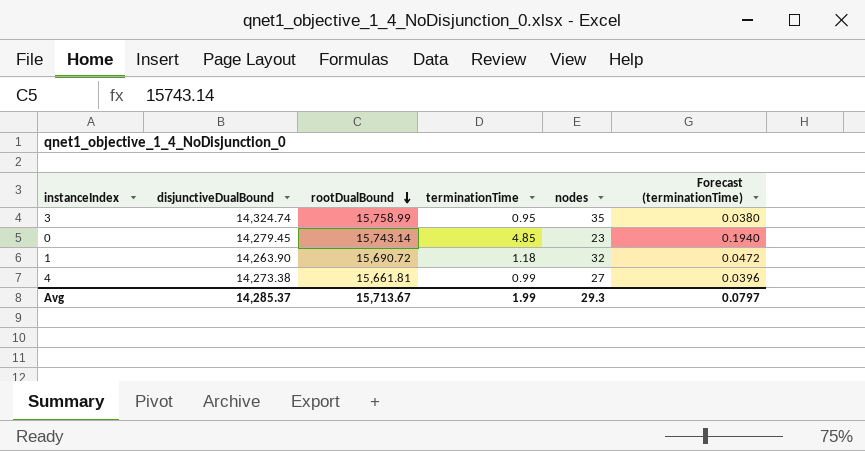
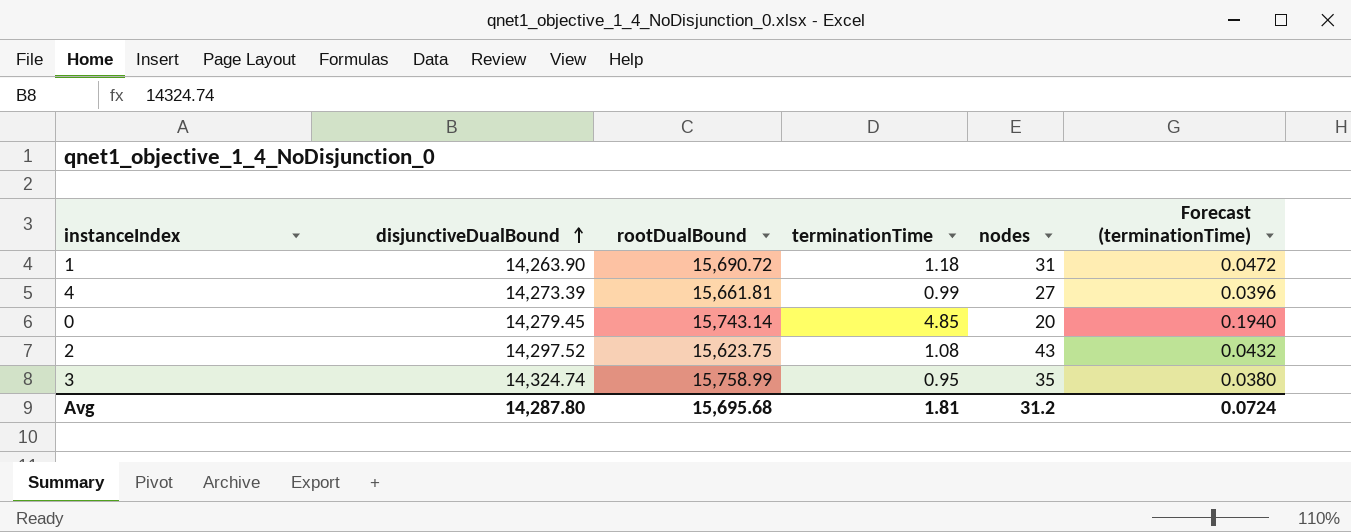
row order: rootDualBound descending -> disjunctiveDualBound ascending
1 | nodes: 32 -> 31
4 | disjunctiveDualBound: 14,273.38 -> 14,273.39
0 | nodes: 23 -> 20
row 2: none -> 14,297.52 | 15,623.75 | 1.08 | 43 | 0.0432
Avg | disjunctiveDualBound: 14,285.37 -> 14,287.80
Avg | rootDualBound: 15,713.67 -> 15,695.68
Avg | terminationTime: 1.99 -> 1.81
Avg | nodes: 29.3 -> 31.2
Avg | Forecast (terminationTime): 0.0797 -> 0.0724

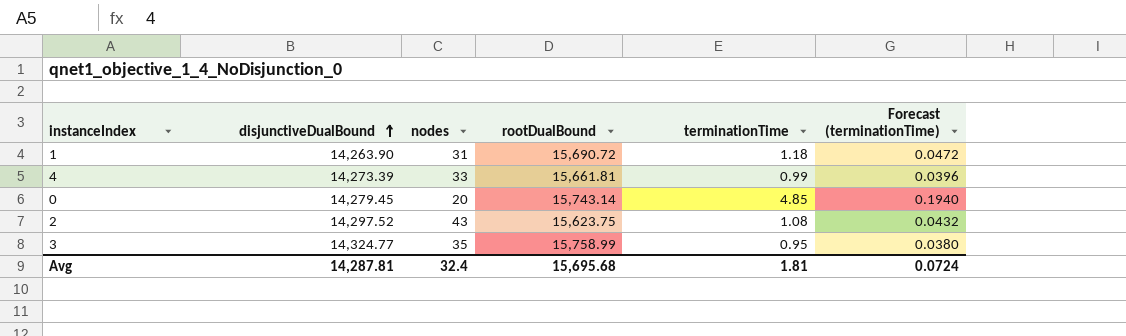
column nodes | position: 5 -> 3
4 | nodes: 27 -> 33
3 | disjunctiveDualBound: 14,324.74 -> 14,324.77
Avg | disjunctiveDualBound: 14,287.80 -> 14,287.81
Avg | nodes: 31.2 -> 32.4

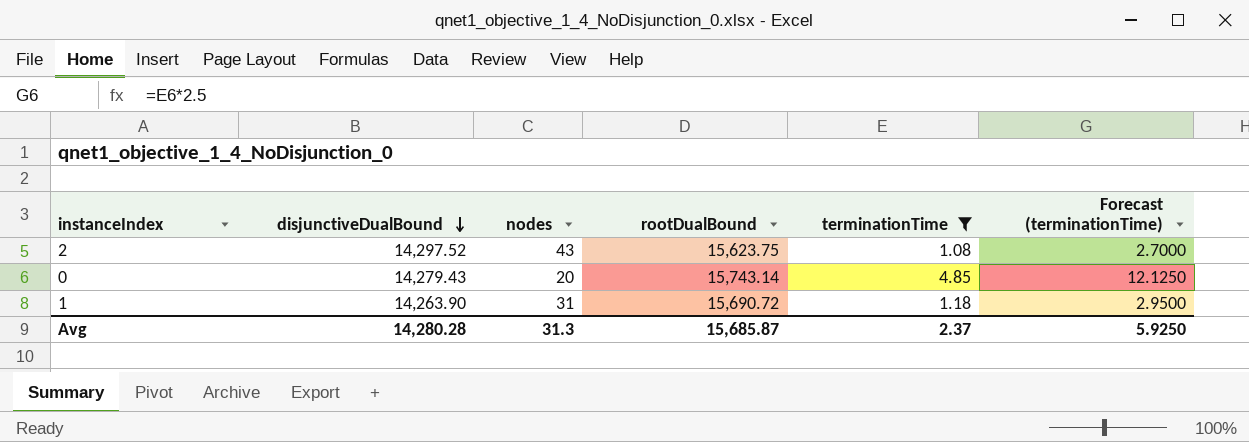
filter: none -> terminationTime >= 1.08
row order: disjunctiveDualBound ascending -> disjunctiveDualBound descending
column Forecast (terminationTime) | formula: [terminationTime] * 0.04 -> [terminationTime] * 2.5
0 | disjunctiveDualBound: 14,279.45 -> 14,279.43
Avg | disjunctiveDualBound: 14,287.81 -> 14,280.28
Avg | nodes: 32.4 -> 31.3
Avg | rootDualBound: 15,695.68 -> 15,685.87
Avg | terminationTime: 1.81 -> 2.37
Avg | Forecast (terminationTime): 0.0724 -> 5.9250

